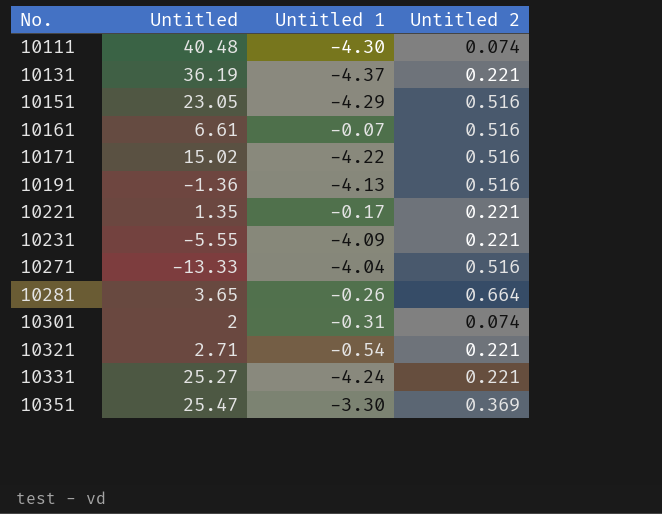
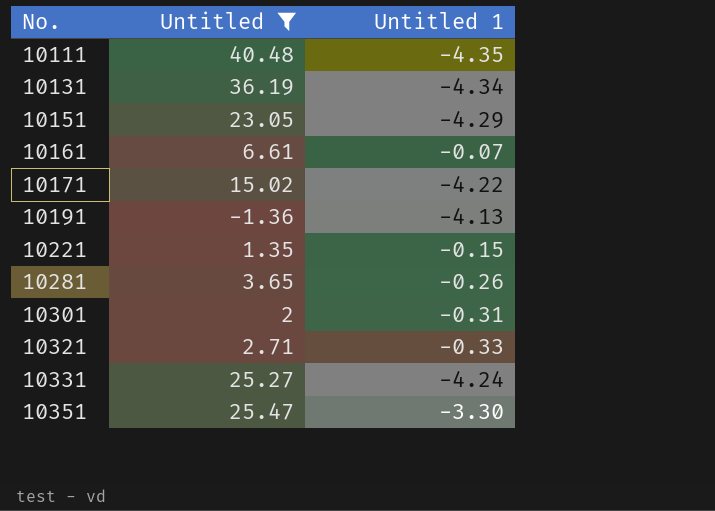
filter: none -> Untitled >= -1.36
column Untitled 2 | position: 4 -> none
10111 | Untitled 1: -4.30 -> -4.35
10131 | Untitled 1: -4.37 -> -4.34
10221 | Untitled 1: -0.17 -> -0.15
10321 | Untitled 1: -0.54 -> -0.33

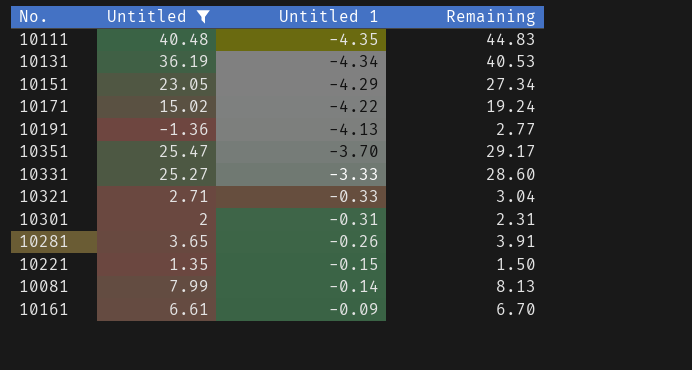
row order: No. ascending -> Untitled 1 ascending
column Remaining | formula: none -> [Untitled] - [Untitled 1]
10351 | Untitled 1: -3.30 -> -3.70
10331 | Untitled 1: -4.24 -> -3.33
row 10081: none -> 7.99 | -0.14 | 8.13
10161 | Untitled 1: -0.07 -> -0.09

